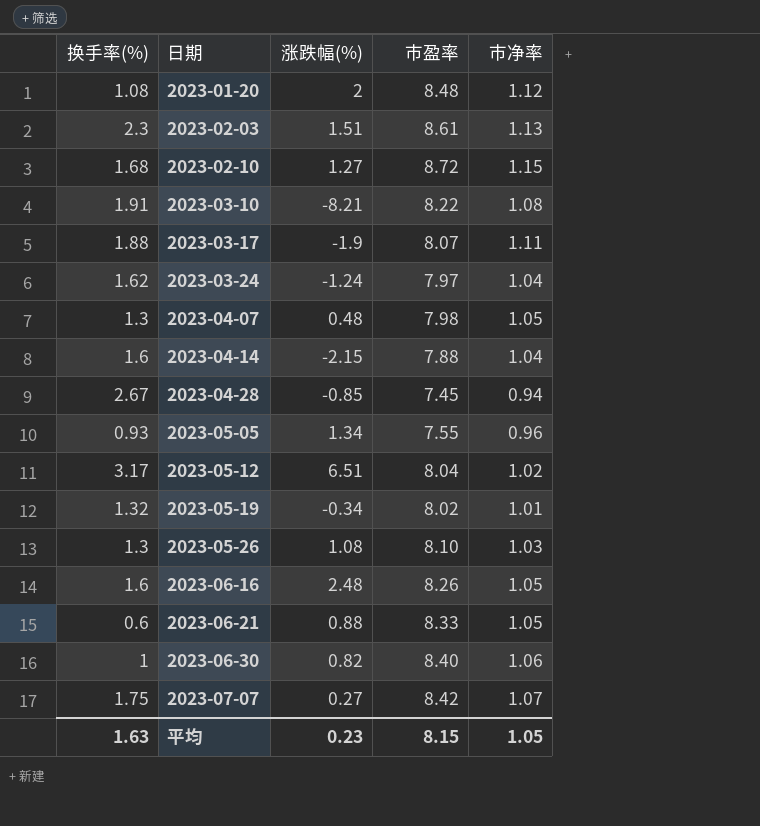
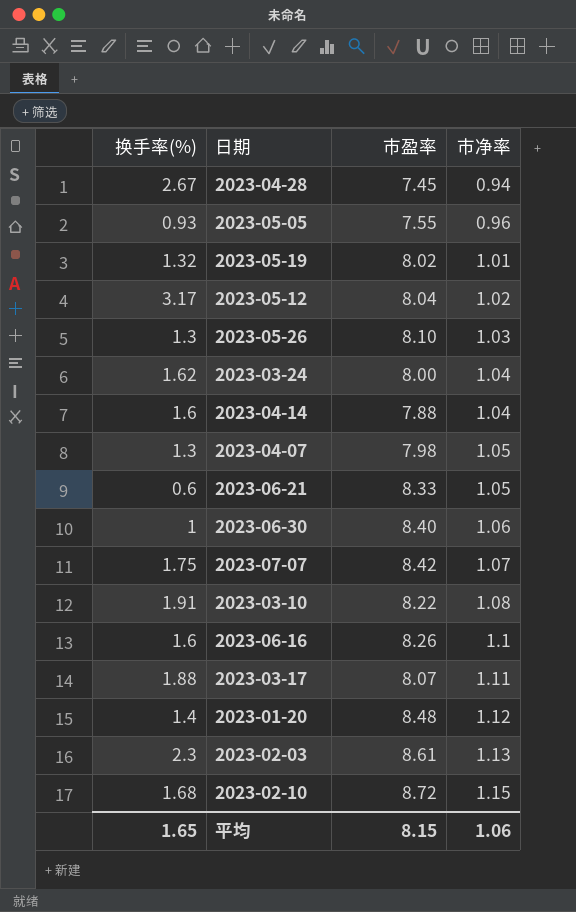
row order: 日期 ascending -> 市净率 ascending
column 涨跌幅(%) | position: 3 -> none
2023-03-24 | 市盈率: 7.97 -> 8.00
2023-06-16 | 市净率: 1.05 -> 1.1
2023-01-20 | 换手率(%): 1.08 -> 1.4
平均 | 换手率(%): 1.63 -> 1.65
平均 | 市净率: 1.05 -> 1.06

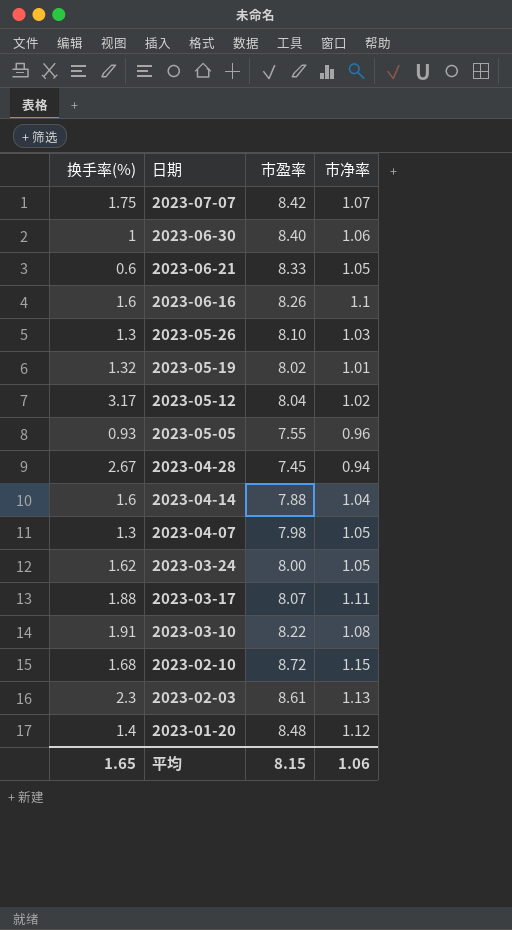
row order: 市净率 ascending -> 日期 descending
2023-03-24 | 市净率: 1.04 -> 1.05

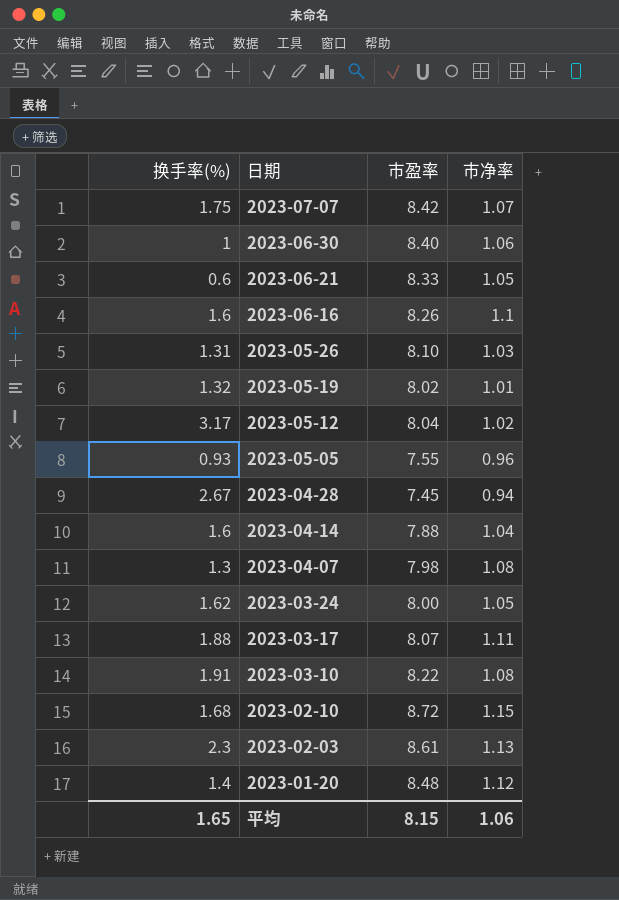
2023-05-26 | 换手率(%): 1.3 -> 1.31
2023-04-07 | 市净率: 1.05 -> 1.08

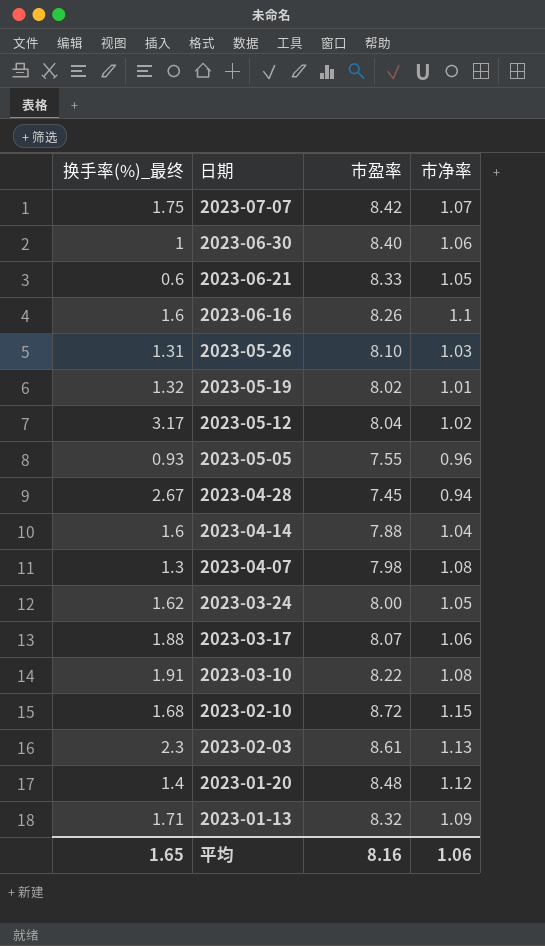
column name: 换手率(%) -> 换手率(%)_最终
2023-03-17 | 市净率: 1.11 -> 1.06
row 2023-01-13: none -> 1.71 | 8.32 | 1.09
平均 | 市盈率: 8.15 -> 8.16

